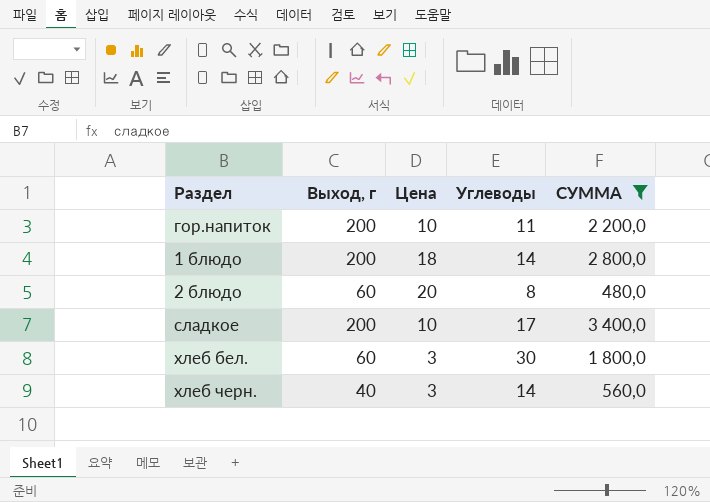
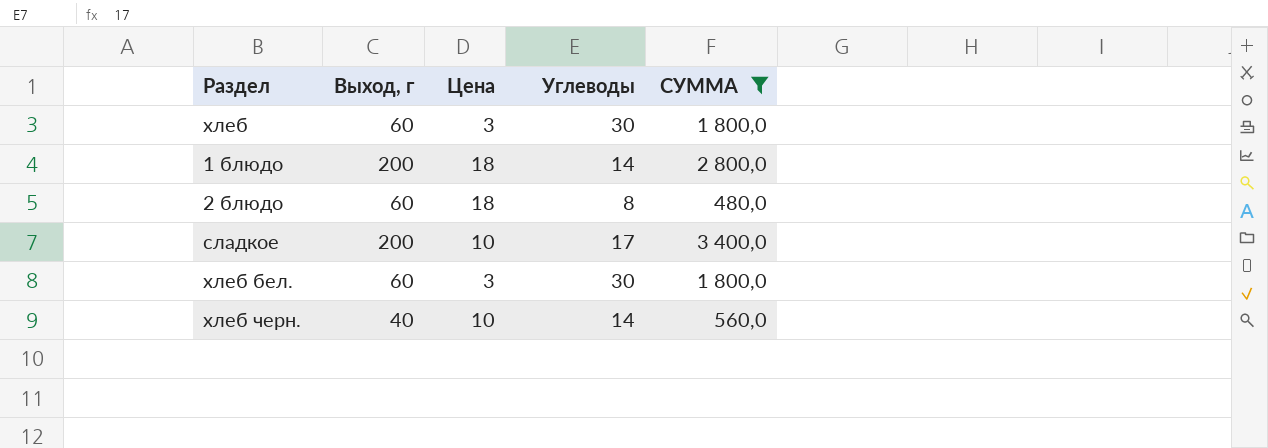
row гор.напиток: 200 | 10 | 11 | 2 200,0 -> none
row хлеб: none -> 60 | 3 | 30 | 1 800,0
2 блюдо | Цена: 20 -> 18
хлеб черн. | Цена: 3 -> 10

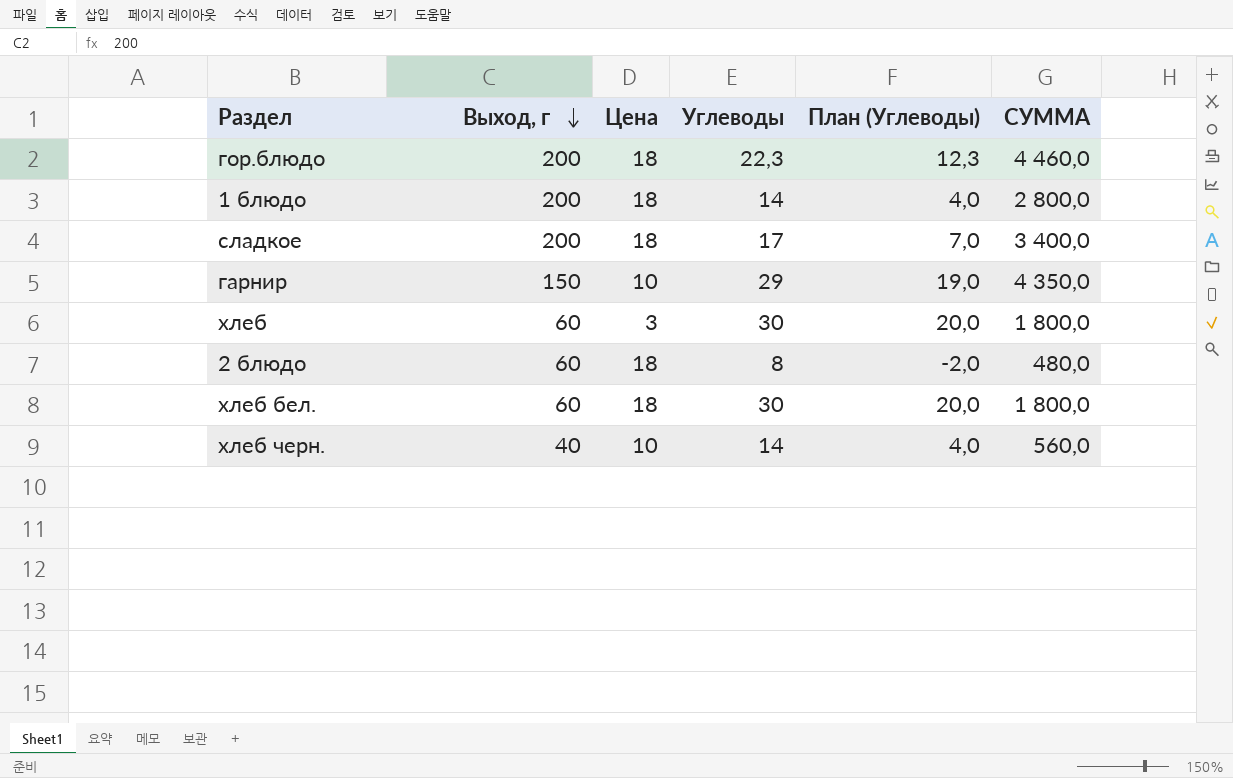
filter: СУММА <= 3 400,0 -> none
row order: none -> Выход, г descending
column План (Углеводы) | formula: none -> [Углеводы] - 10
сладкое | Цена: 10 -> 18
хлеб бел. | Цена: 3 -> 18

